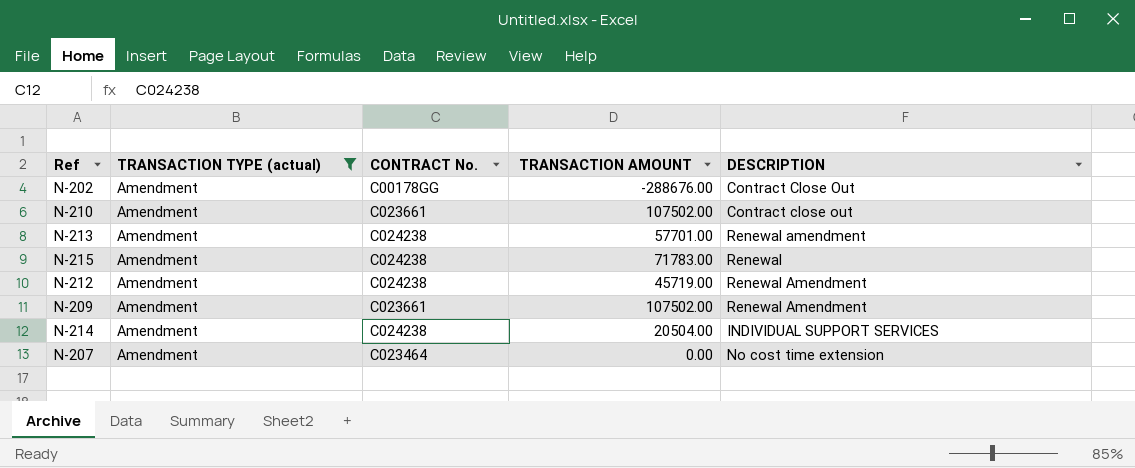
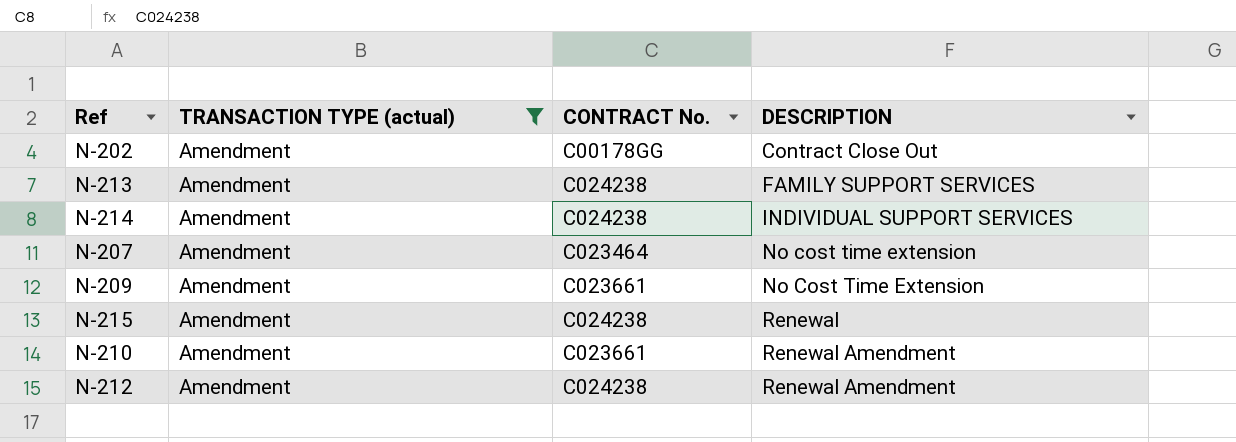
row order: none -> DESCRIPTION ascending
column TRANSACTION AMOUNT | position: 4 -> none
N-213 | DESCRIPTION: Renewal amendment -> FAMILY SUPPORT SERVICES
N-209 | DESCRIPTION: Renewal Amendment -> No Cost Time Extension
N-210 | DESCRIPTION: Contract close out -> Renewal Amendment

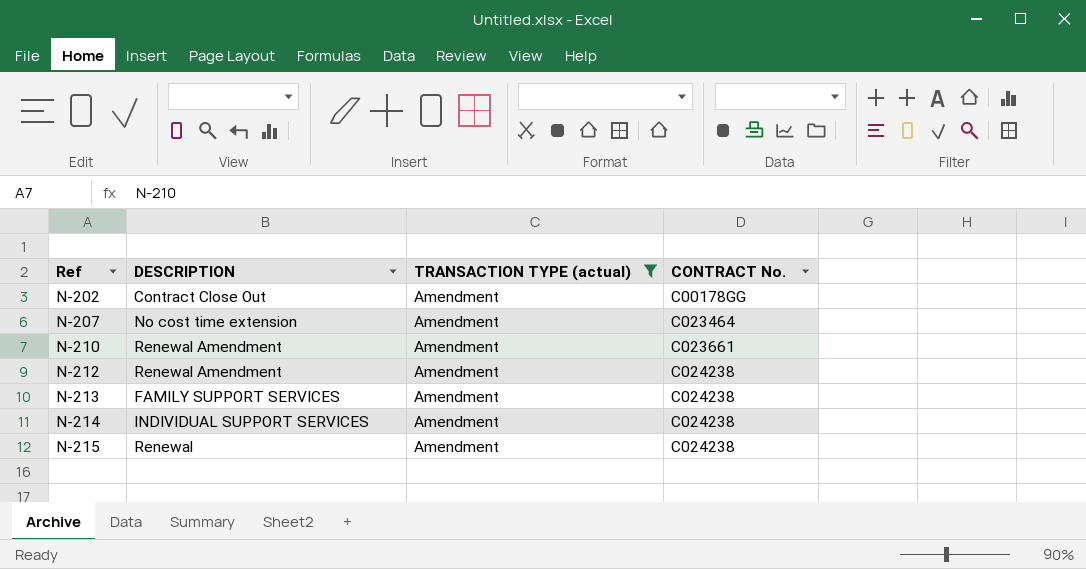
row order: DESCRIPTION ascending -> Ref ascending
column DESCRIPTION | position: 4 -> 2
row N-209: Amendment | C023661 | No Cost Time Extension -> none

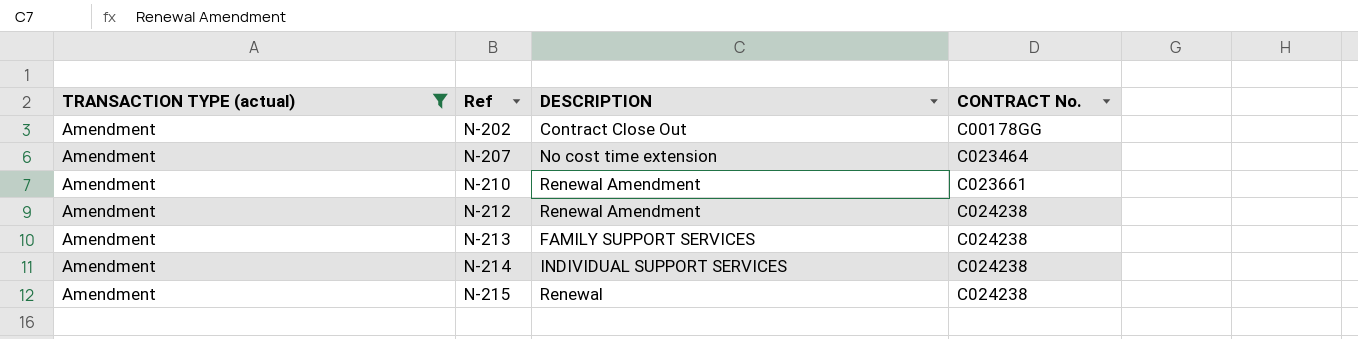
column TRANSACTION TYPE (actual) | position: 3 -> 1

